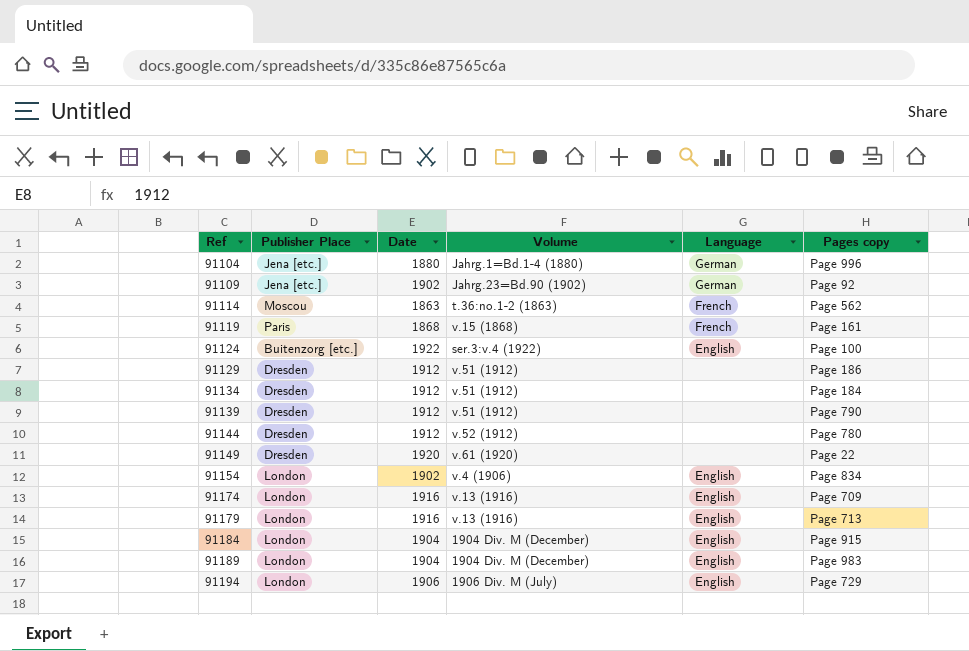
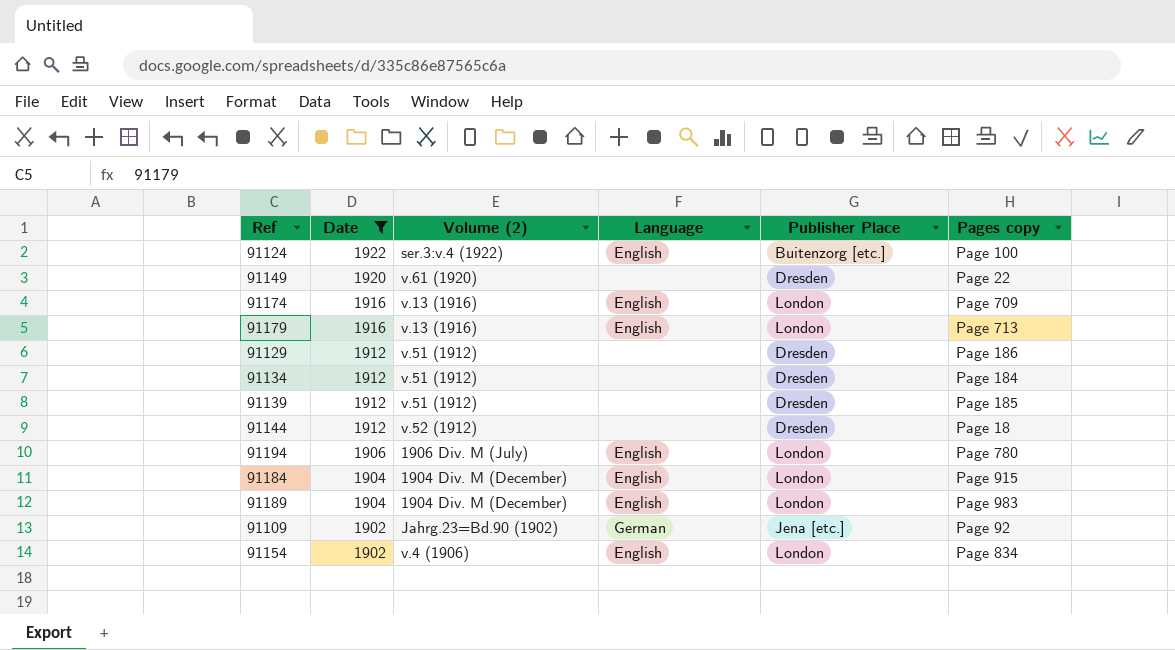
filter: none -> Date >= 1902
row order: Ref ascending -> Date descending
column name: Volume -> Volume (2)
column Publisher Place | position: 2 -> 5
91139 | Pages copy: Page 790 -> Page 185
91144 | Pages copy: Page 780 -> Page 18
91194 | Pages copy: Page 729 -> Page 780

